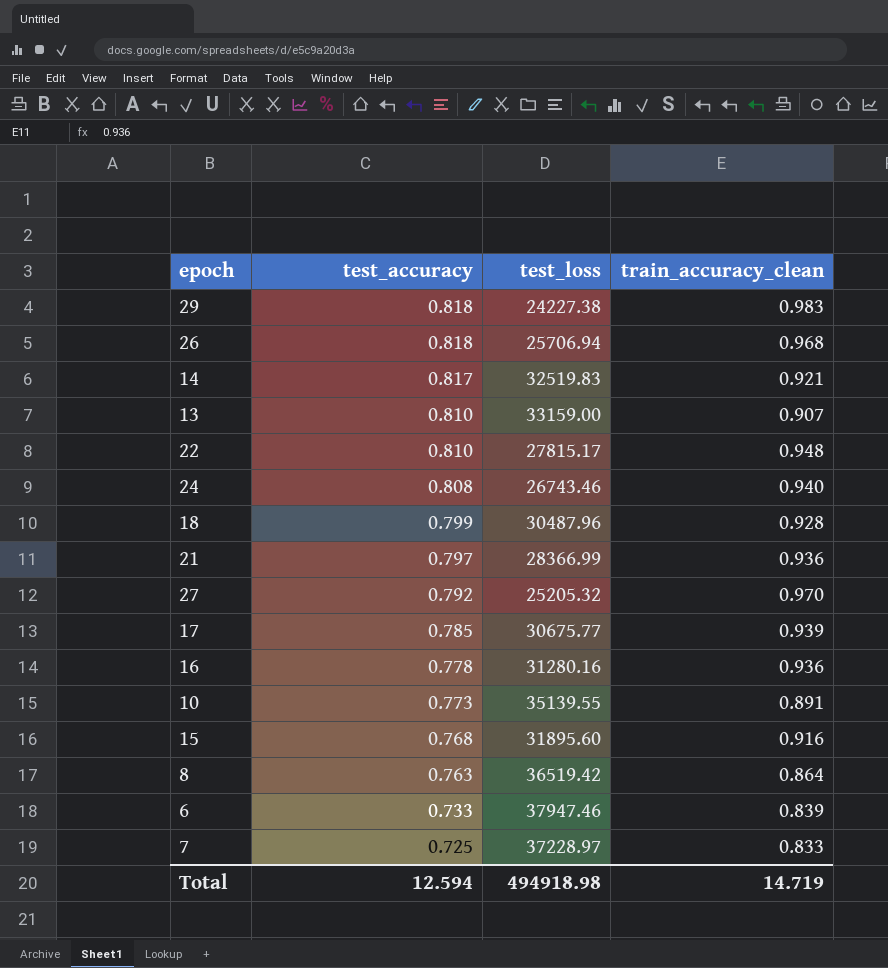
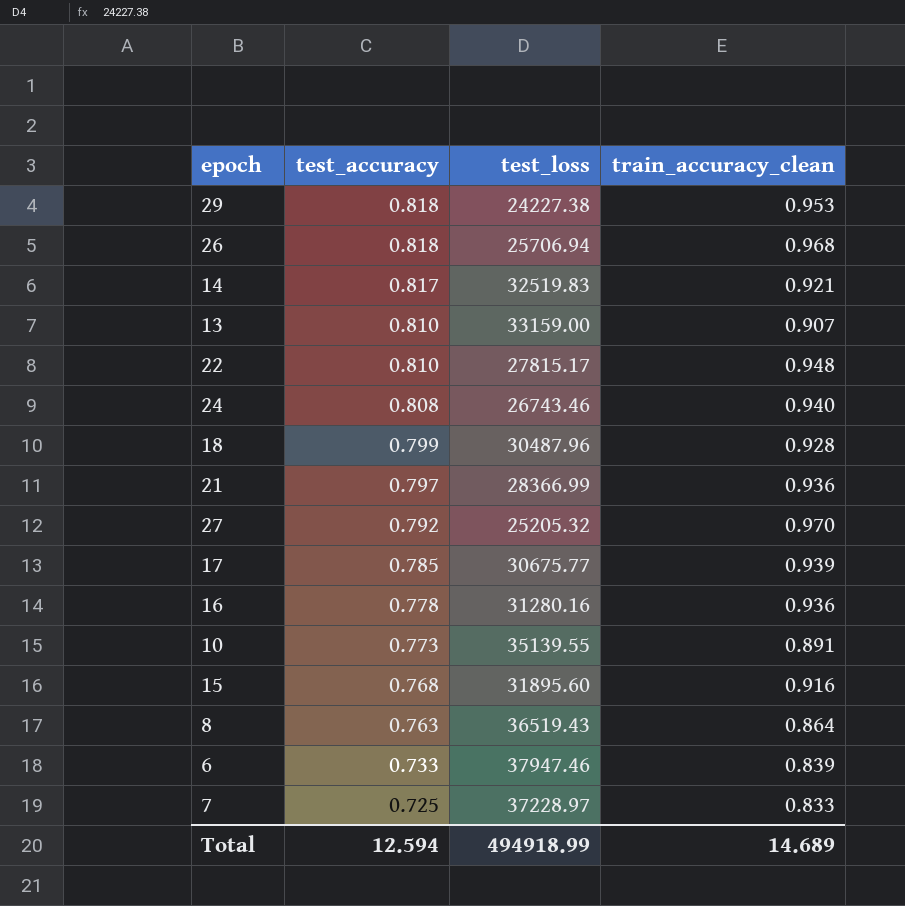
29 | train_accuracy_clean: 0.983 -> 0.953
8 | test_loss: 36519.42 -> 36519.43
Total | test_loss: 494918.98 -> 494918.99
Total | train_accuracy_clean: 14.719 -> 14.689

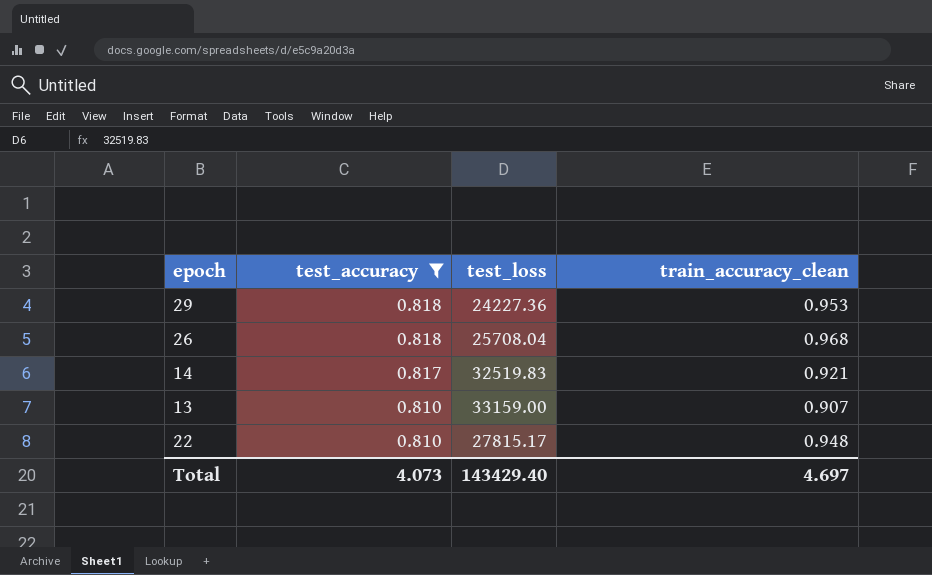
filter: none -> test_accuracy >= 0.810
29 | test_loss: 24227.38 -> 24227.36
26 | test_loss: 25706.94 -> 25708.04
Total | test_accuracy: 12.594 -> 4.073
Total | test_loss: 494918.99 -> 143429.40
Total | train_accuracy_clean: 14.689 -> 4.697

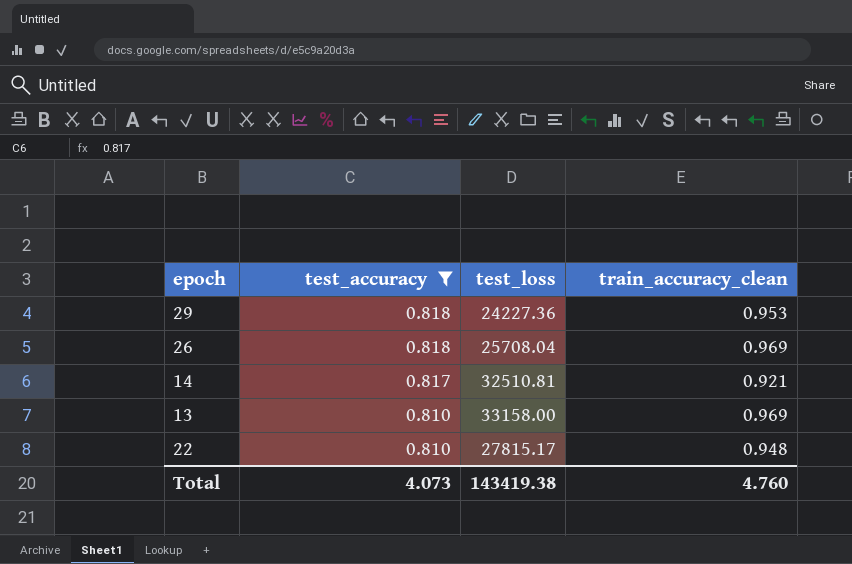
26 | train_accuracy_clean: 0.968 -> 0.969
14 | test_loss: 32519.83 -> 32510.81
13 | test_loss: 33159.00 -> 33158.00
13 | train_accuracy_clean: 0.907 -> 0.969
Total | test_loss: 143429.40 -> 143419.38
Total | train_accuracy_clean: 4.697 -> 4.760

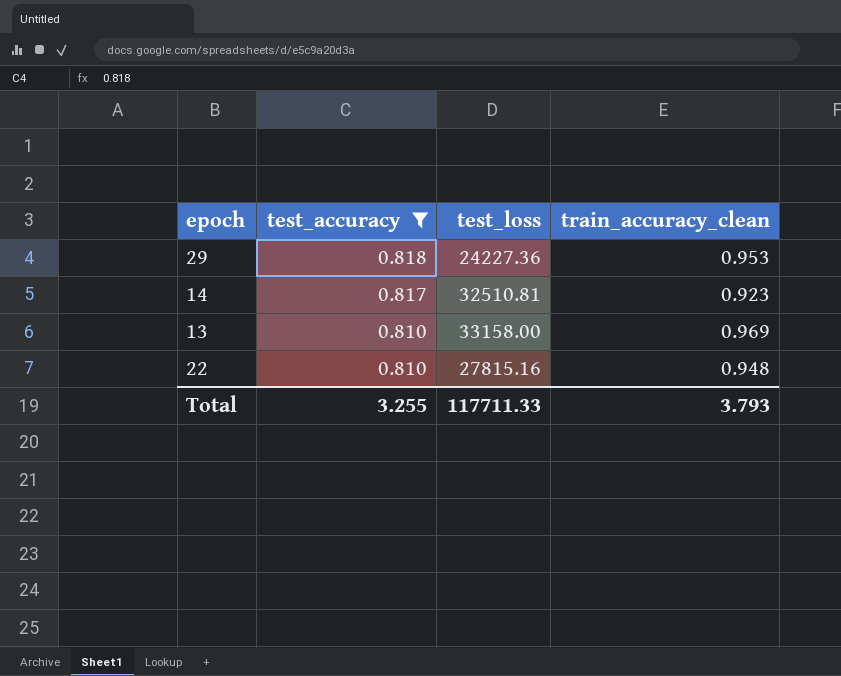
row 26: 0.818 | 25708.04 | 0.969 -> none
14 | train_accuracy_clean: 0.921 -> 0.923
22 | test_loss: 27815.17 -> 27815.16
Total | test_accuracy: 4.073 -> 3.255
Total | test_loss: 143419.38 -> 117711.33
Total | train_accuracy_clean: 4.760 -> 3.793

